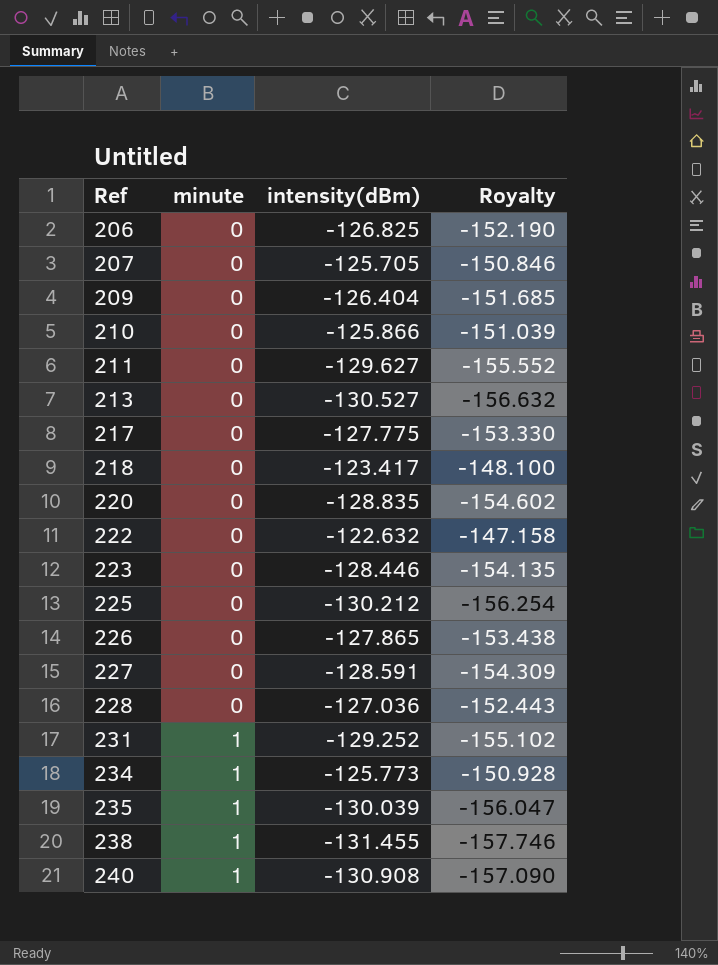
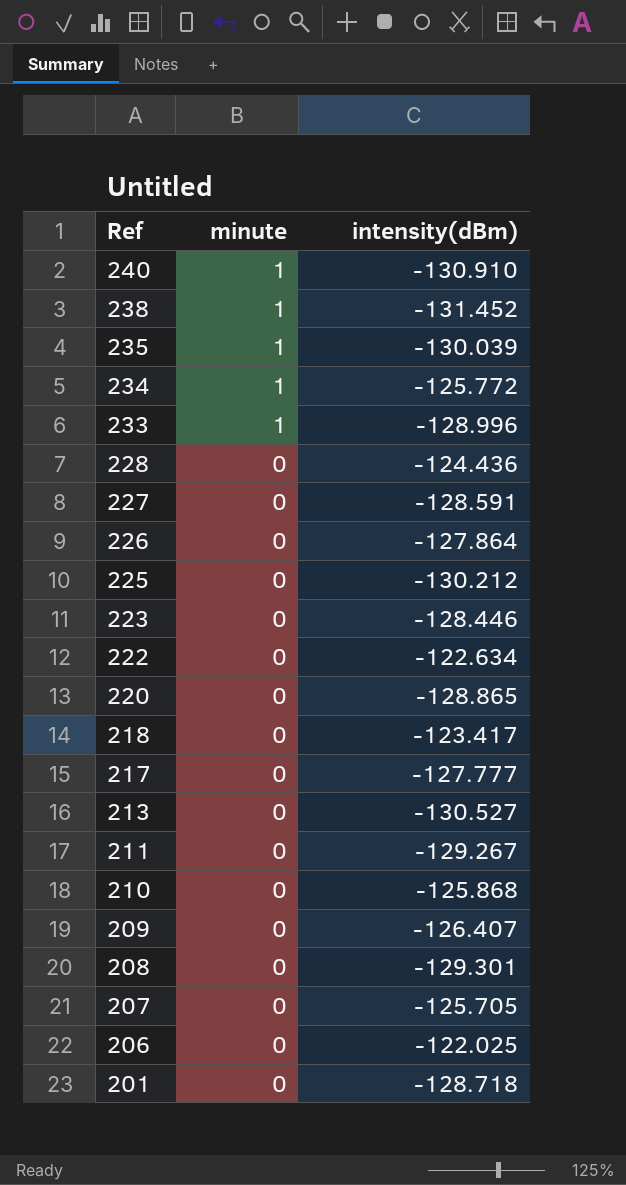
row order: Ref ascending -> Ref descending
column Royalty | formula: [intensity(dBm)] * 1.2 -> none
row 231: 1 | -129.252 | -155.102 -> none
240 | intensity(dBm): -130.908 -> -130.910
238 | intensity(dBm): -131.455 -> -131.452
234 | intensity(dBm): -125.773 -> -125.772
row 233: none -> 1 | -128.996
228 | intensity(dBm): -127.036 -> -124.436
226 | intensity(dBm): -127.865 -> -127.864
222 | intensity(dBm): -122.632 -> -122.634
220 | intensity(dBm): -128.835 -> -128.865
217 | intensity(dBm): -127.775 -> -127.777
211 | intensity(dBm): -129.627 -> -129.267
210 | intensity(dBm): -125.866 -> -125.868
209 | intensity(dBm): -126.404 -> -126.407
row 208: none -> 0 | -129.301
206 | intensity(dBm): -126.825 -> -122.025
row 201: none -> 0 | -128.718

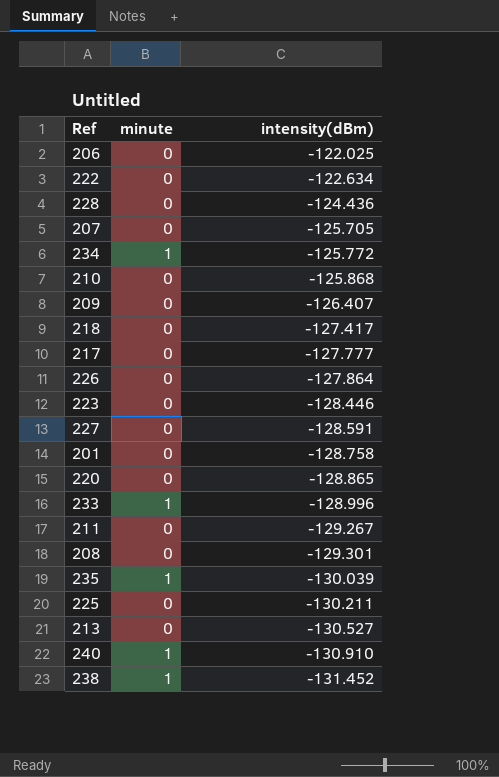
row order: Ref descending -> intensity(dBm) descending
218 | intensity(dBm): -123.417 -> -127.417
201 | intensity(dBm): -128.718 -> -128.758
225 | intensity(dBm): -130.212 -> -130.211

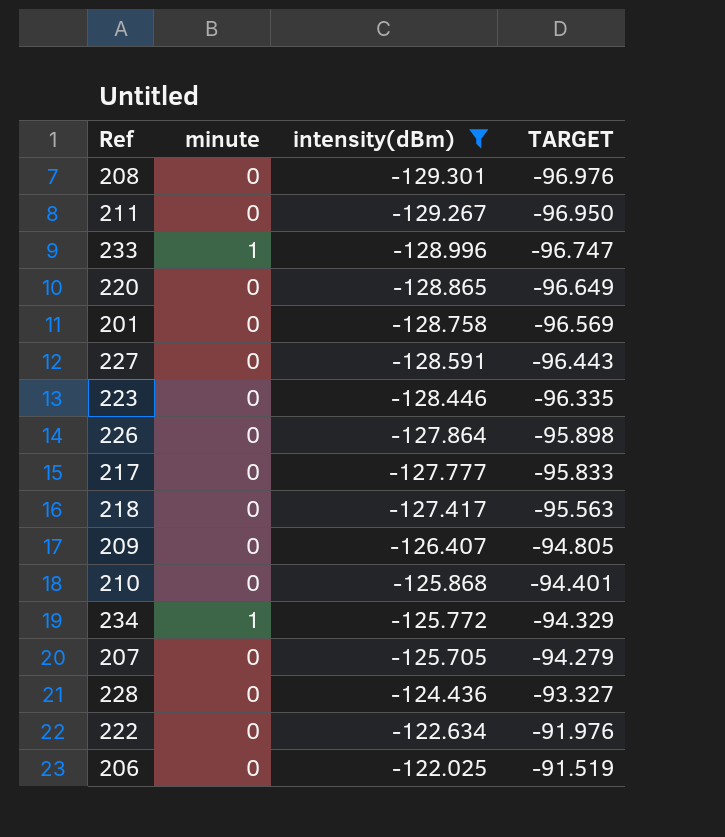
filter: none -> intensity(dBm) >= -129.301
row order: intensity(dBm) descending -> intensity(dBm) ascending
column TARGET | formula: none -> [intensity(dBm)] * 0.75

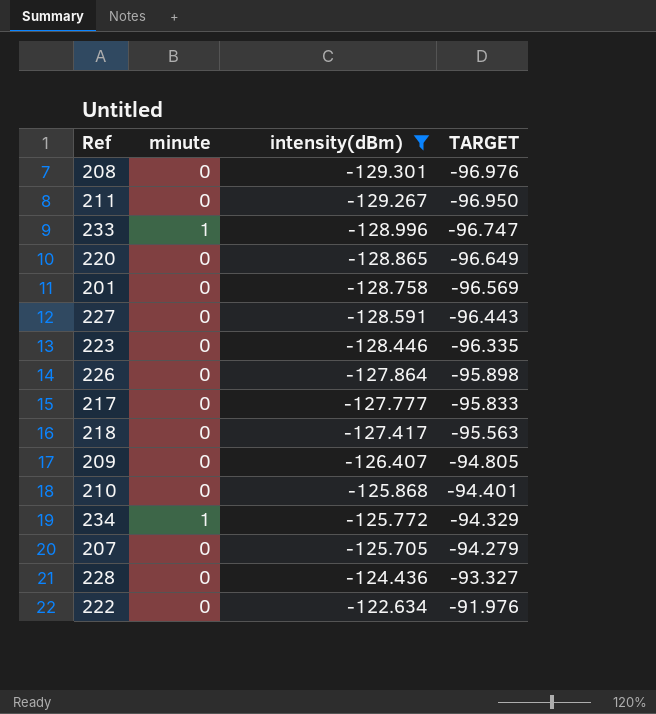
row 206: 0 | -122.025 | -91.519 -> none

